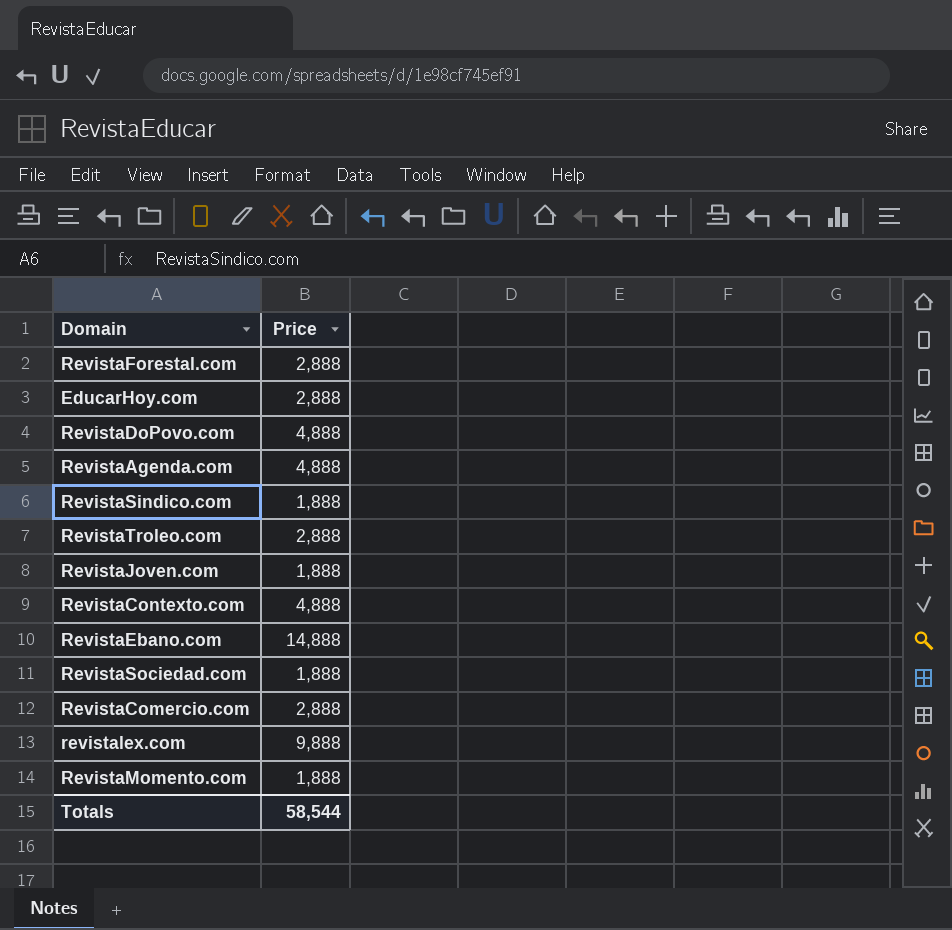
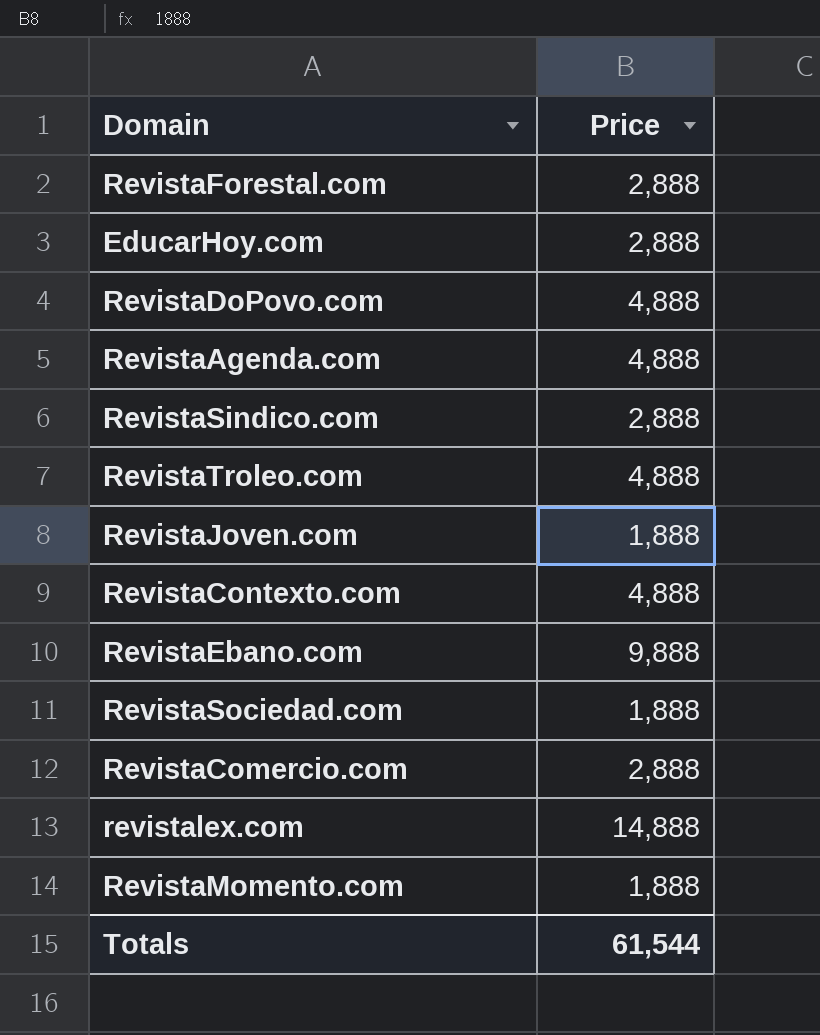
RevistaSindico.com | Price: 1,888 -> 2,888
RevistaTroleo.com | Price: 2,888 -> 4,888
RevistaEbano.com | Price: 14,888 -> 9,888
revistalex.com | Price: 9,888 -> 14,888
Totals | Price: 58,544 -> 61,544

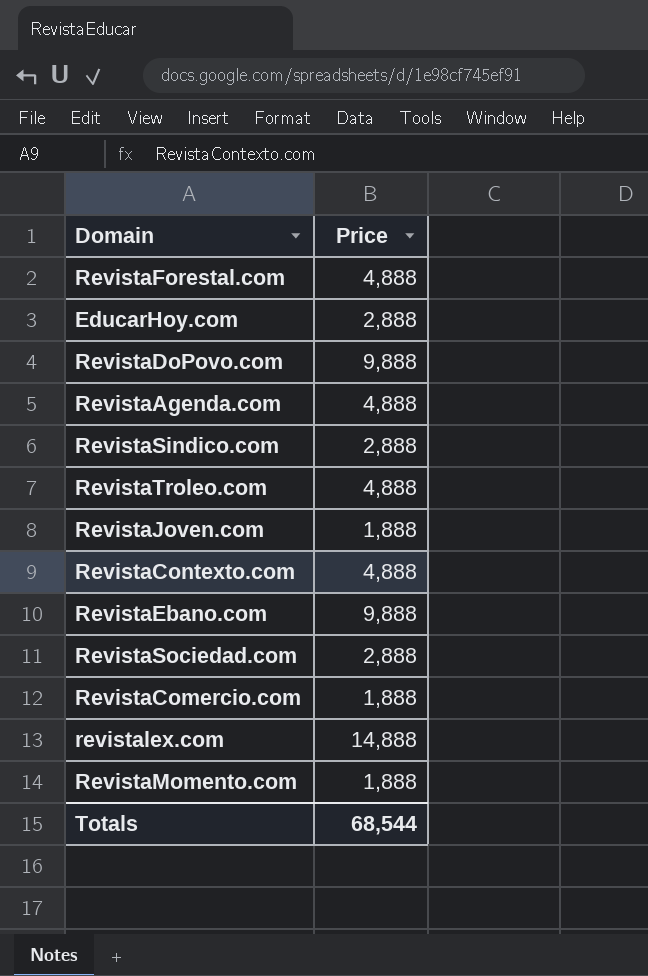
RevistaForestal.com | Price: 2,888 -> 4,888
RevistaDoPovo.com | Price: 4,888 -> 9,888
RevistaSociedad.com | Price: 1,888 -> 2,888
RevistaComercio.com | Price: 2,888 -> 1,888
Totals | Price: 61,544 -> 68,544

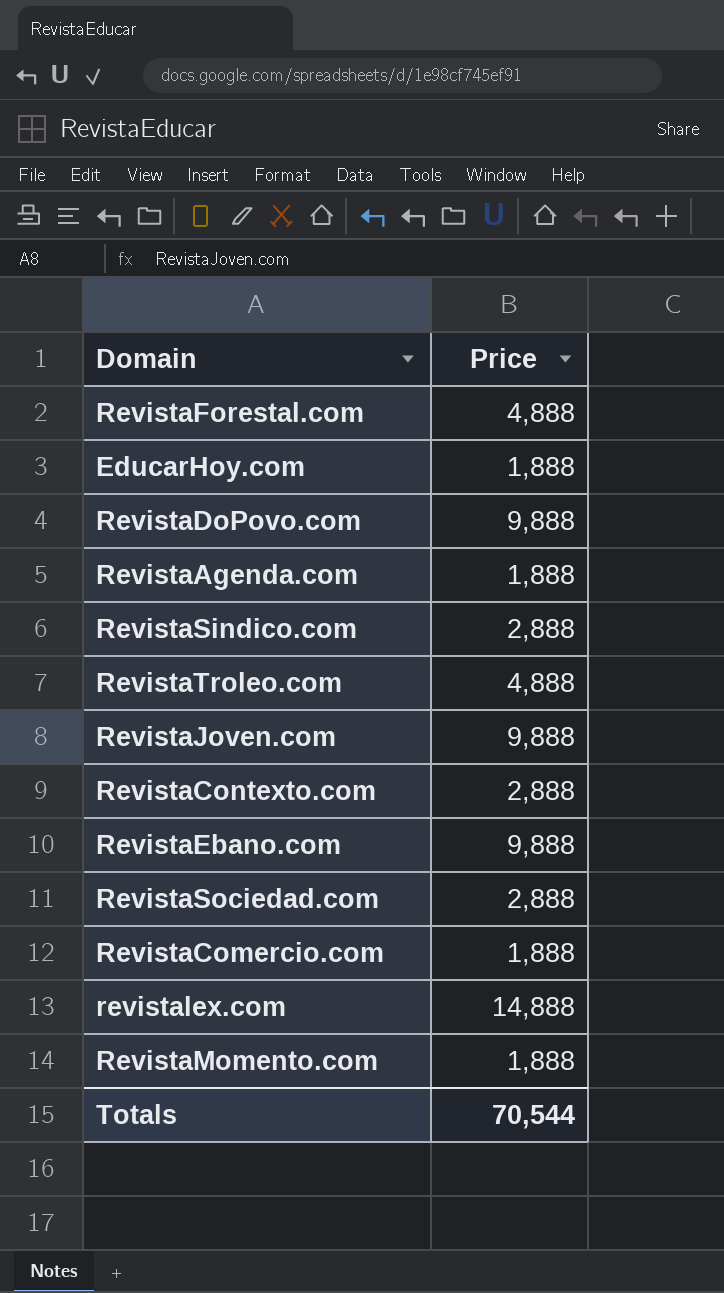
EducarHoy.com | Price: 2,888 -> 1,888
RevistaAgenda.com | Price: 4,888 -> 1,888
RevistaJoven.com | Price: 1,888 -> 9,888
RevistaContexto.com | Price: 4,888 -> 2,888
Totals | Price: 68,544 -> 70,544

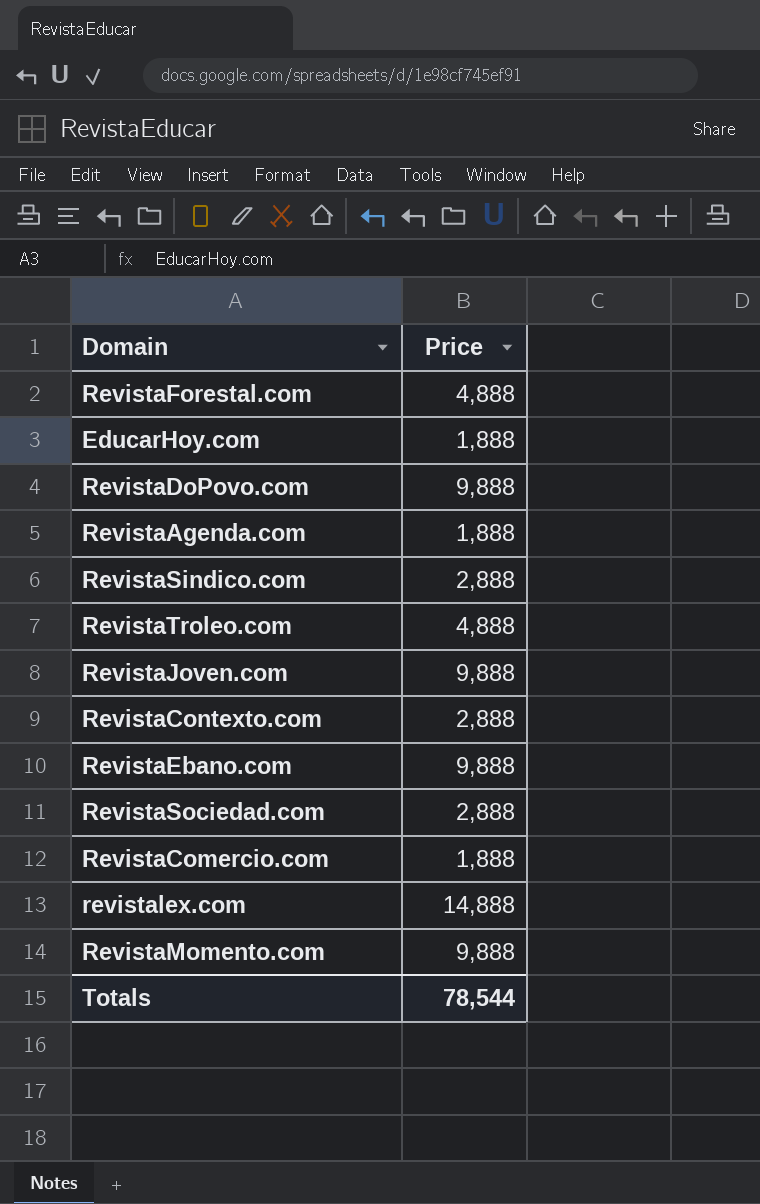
RevistaMomento.com | Price: 1,888 -> 9,888
Totals | Price: 70,544 -> 78,544

